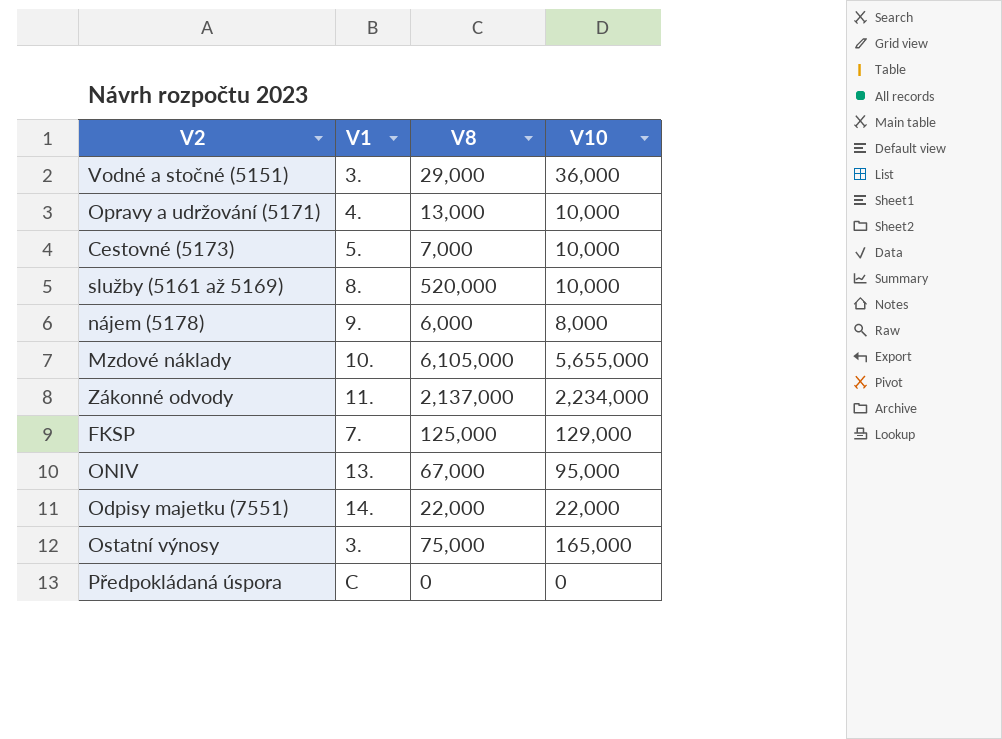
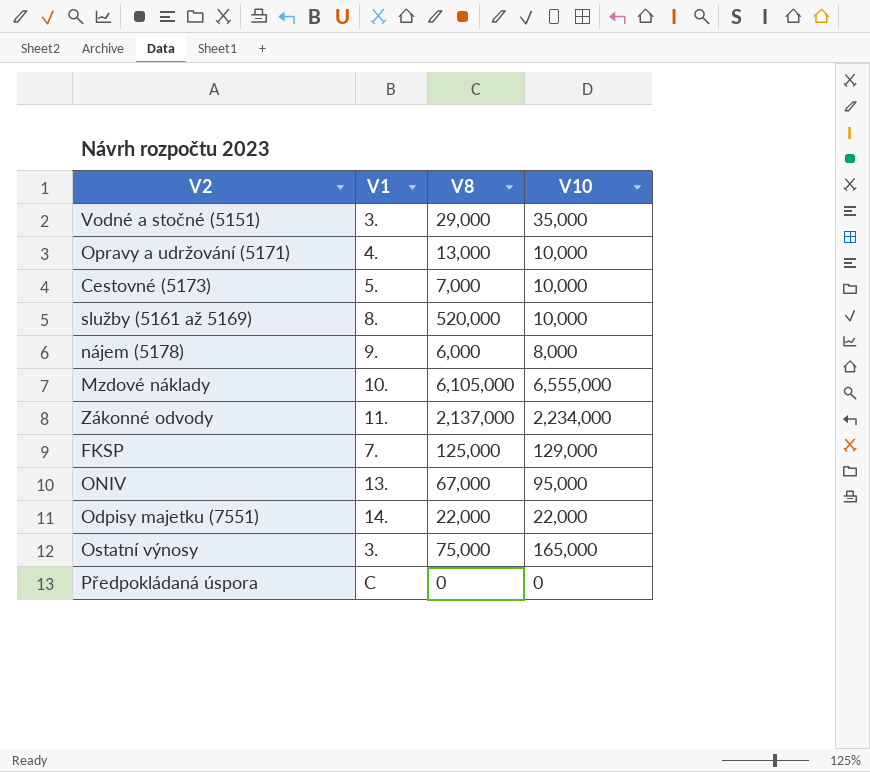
Vodné a stočné (5151) | V10: 36,000 -> 35,000
Mzdové náklady | V10: 5,655,000 -> 6,555,000

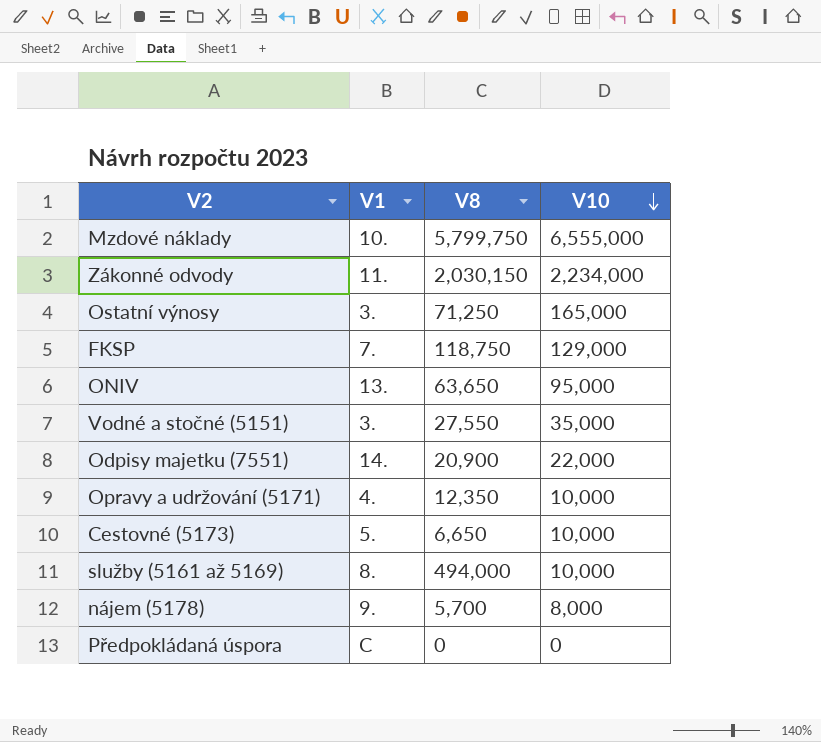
row order: none -> V10 descending
Mzdové náklady | V8: 6,105,000 -> 5,799,750
Zákonné odvody | V8: 2,137,000 -> 2,030,150
Ostatní výnosy | V8: 75,000 -> 71,250
FKSP | V8: 125,000 -> 118,750
ONIV | V8: 67,000 -> 63,650
Vodné a stočné (5151) | V8: 29,000 -> 27,550
Odpisy majetku (7551) | V8: 22,000 -> 20,900
Opravy a udržování (5171) | V8: 13,000 -> 12,350
Cestovné (5173) | V8: 7,000 -> 6,650
služby (5161 až 5169) | V8: 520,000 -> 494,000
nájem (5178) | V8: 6,000 -> 5,700

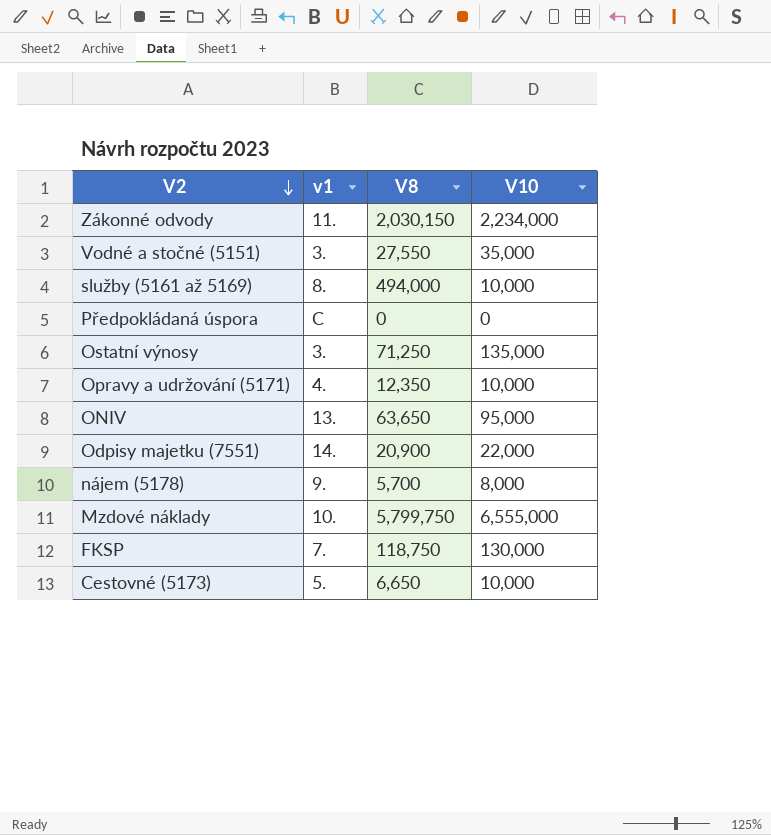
row order: V10 descending -> V2 descending
column name: V1 -> v1
Ostatní výnosy | V10: 165,000 -> 135,000
FKSP | V10: 129,000 -> 130,000

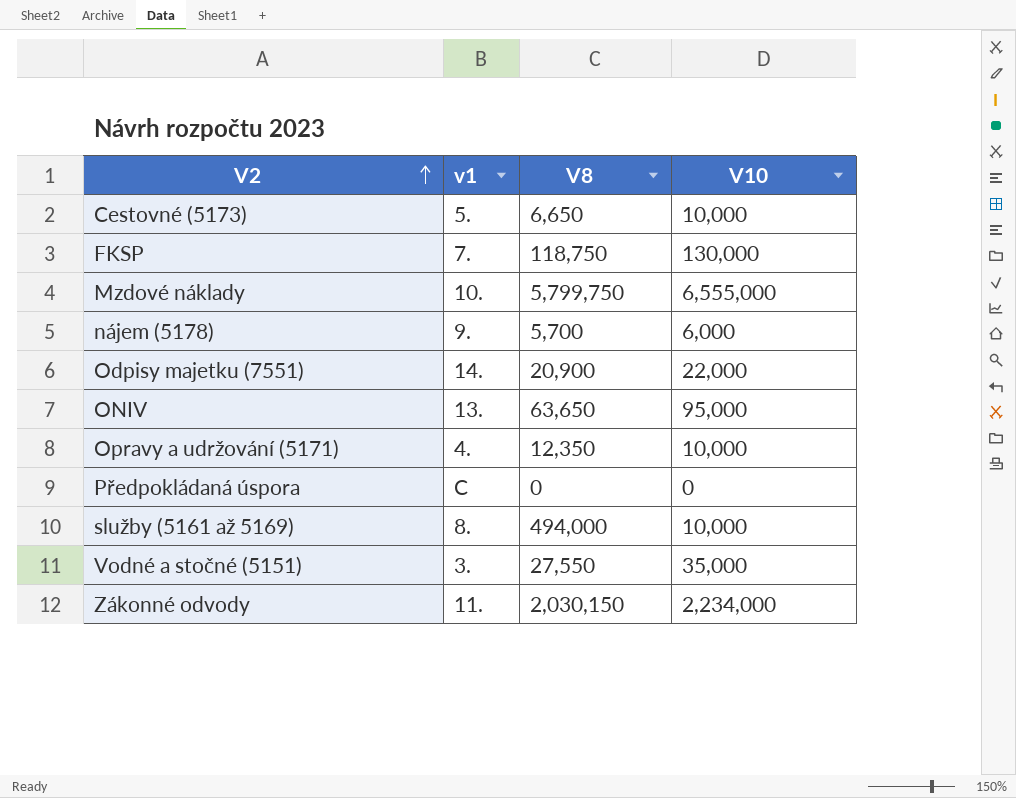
row order: V2 descending -> V2 ascending
row Ostatní výnosy: 3. | 71,250 | 135,000 -> none
nájem (5178) | V10: 8,000 -> 6,000

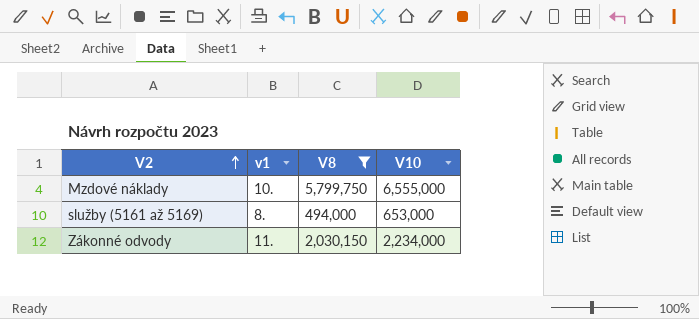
filter: none -> V8 >= 494,000
služby (5161 až 5169) | V10: 10,000 -> 653,000

